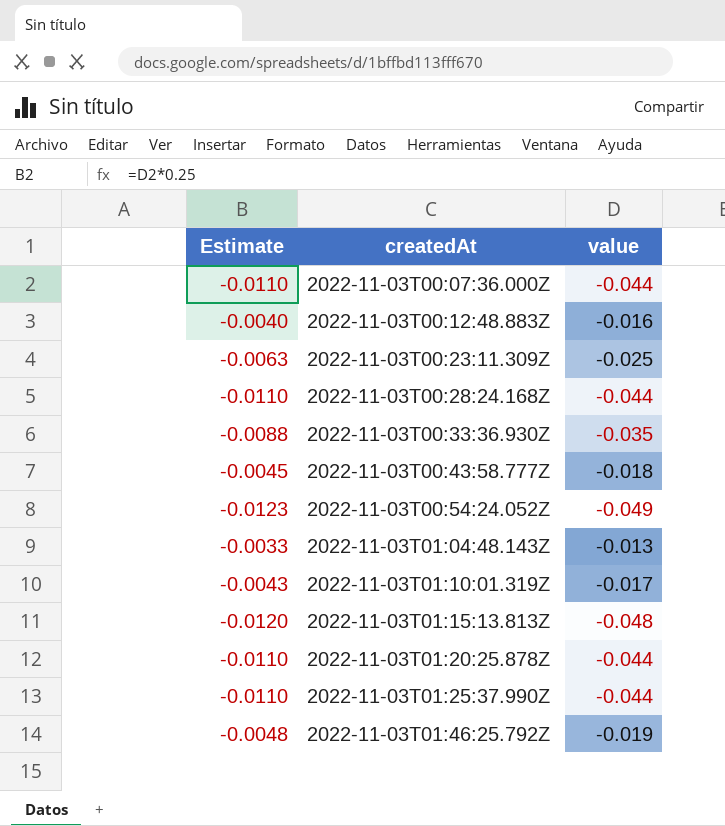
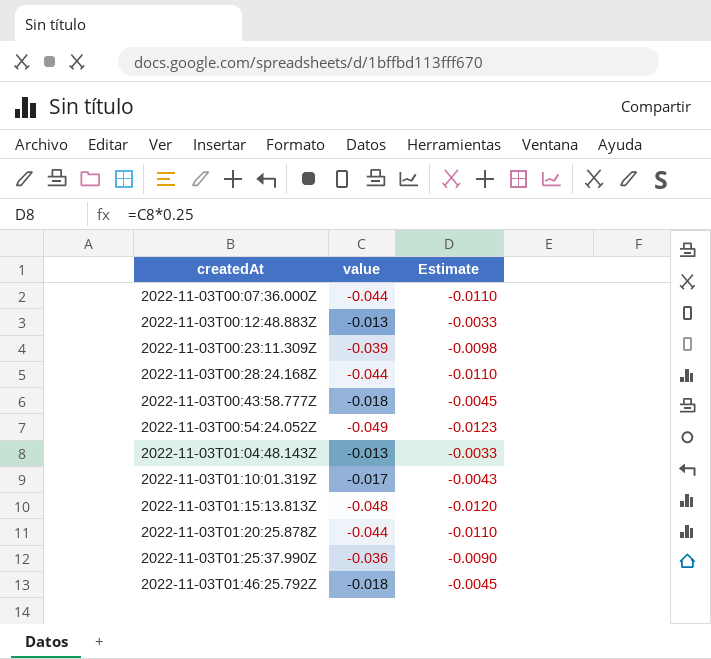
column Estimate | position: 1 -> 3
row 2022-11-03T00:33:36.930Z: -0.0088 | -0.035 -> none
2022-11-03T00:12:48.883Z | value: -0.016 -> -0.013
2022-11-03T00:12:48.883Z | Estimate: -0.0040 -> -0.0033
2022-11-03T00:23:11.309Z | value: -0.025 -> -0.039
2022-11-03T00:23:11.309Z | Estimate: -0.0063 -> -0.0098
2022-11-03T01:25:37.990Z | value: -0.044 -> -0.036
2022-11-03T01:25:37.990Z | Estimate: -0.0110 -> -0.0090
2022-11-03T01:46:25.792Z | value: -0.019 -> -0.018
2022-11-03T01:46:25.792Z | Estimate: -0.0048 -> -0.0045

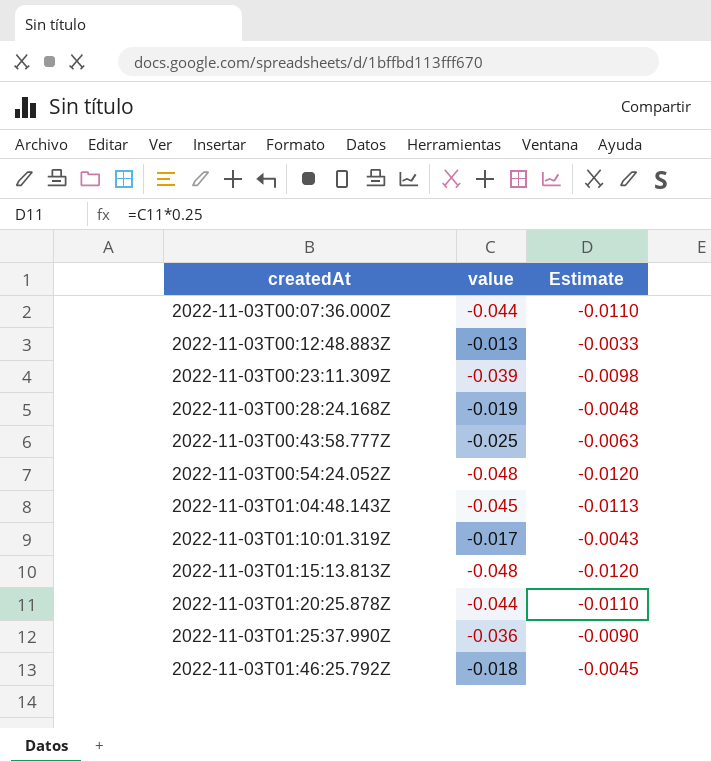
2022-11-03T00:28:24.168Z | value: -0.044 -> -0.019
2022-11-03T00:28:24.168Z | Estimate: -0.0110 -> -0.0048
2022-11-03T00:43:58.777Z | value: -0.018 -> -0.025
2022-11-03T00:43:58.777Z | Estimate: -0.0045 -> -0.0063
2022-11-03T00:54:24.052Z | value: -0.049 -> -0.048
2022-11-03T00:54:24.052Z | Estimate: -0.0123 -> -0.0120
2022-11-03T01:04:48.143Z | value: -0.013 -> -0.045
2022-11-03T01:04:48.143Z | Estimate: -0.0033 -> -0.0113

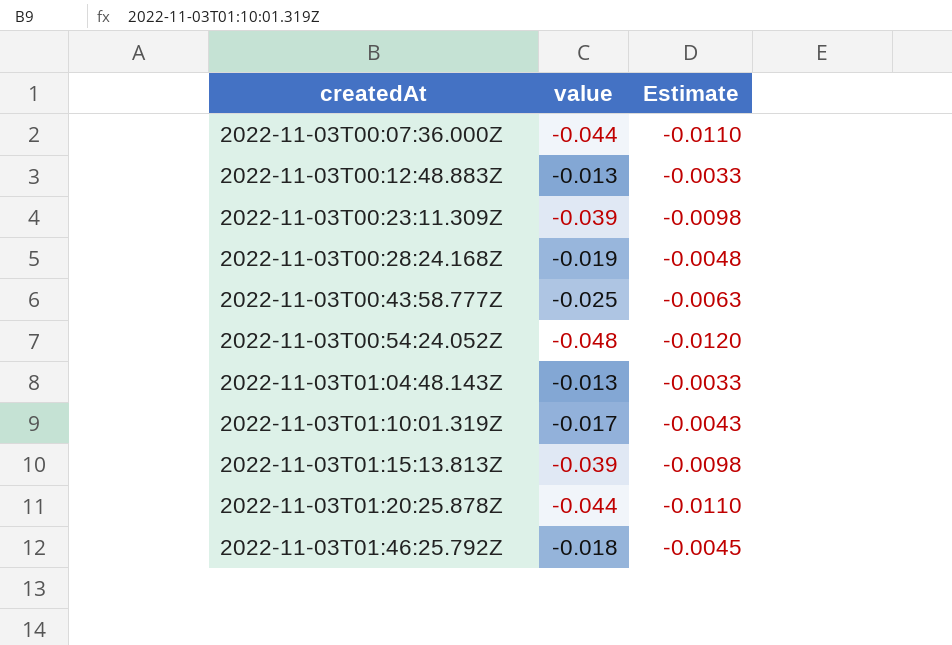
row 2022-11-03T01:25:37.990Z: -0.036 | -0.0090 -> none
2022-11-03T01:04:48.143Z | value: -0.045 -> -0.013
2022-11-03T01:04:48.143Z | Estimate: -0.0113 -> -0.0033
2022-11-03T01:15:13.813Z | value: -0.048 -> -0.039
2022-11-03T01:15:13.813Z | Estimate: -0.0120 -> -0.0098

